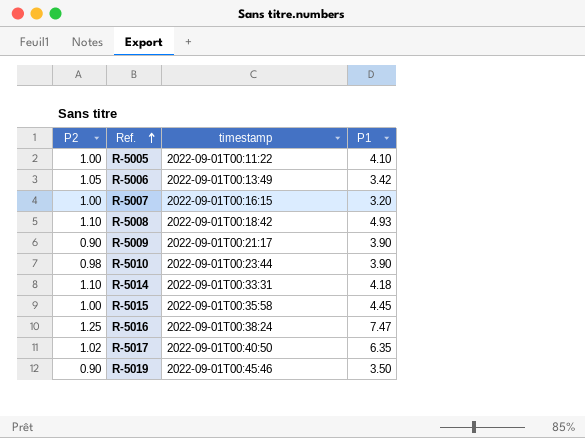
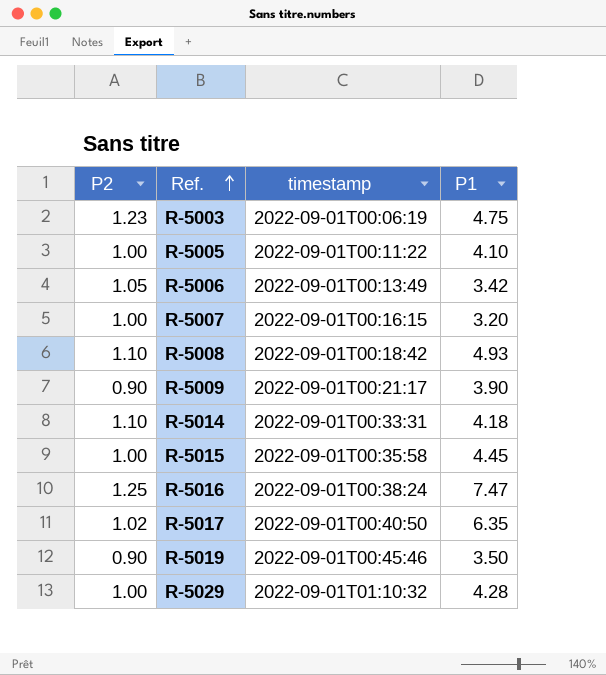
row R-5010: 0.98 | 2022-09-01T00:23:44 | 3.90 -> none
row R-5003: none -> 1.23 | 2022-09-01T00:06:19 | 4.75
row R-5029: none -> 1.00 | 2022-09-01T01:10:32 | 4.28

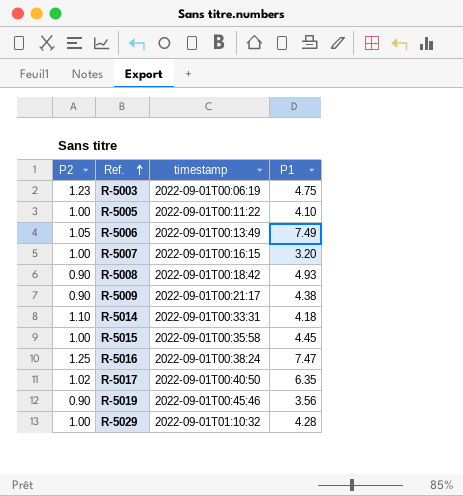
R-5006 | P1: 3.42 -> 7.49
R-5008 | P2: 1.10 -> 0.90
R-5009 | P1: 3.90 -> 4.38
R-5019 | P1: 3.50 -> 3.56

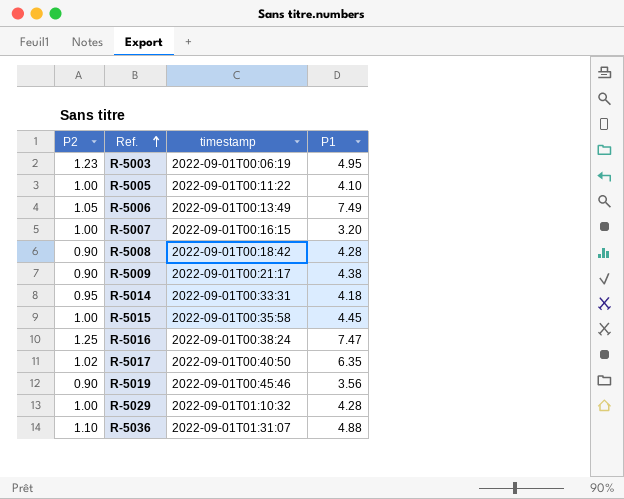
R-5003 | P1: 4.75 -> 4.95
R-5008 | P1: 4.93 -> 4.28
R-5014 | P2: 1.10 -> 0.95
row R-5036: none -> 1.10 | 2022-09-01T01:31:07 | 4.88

